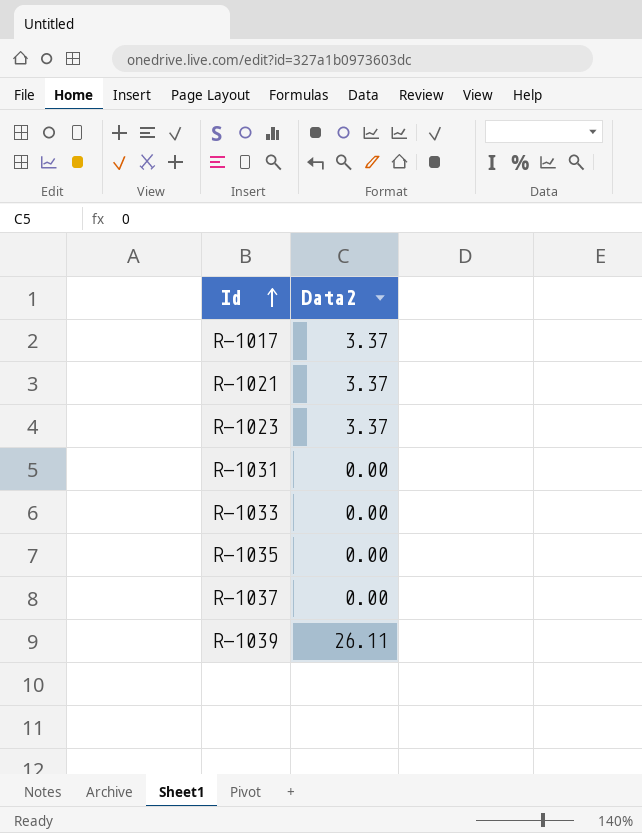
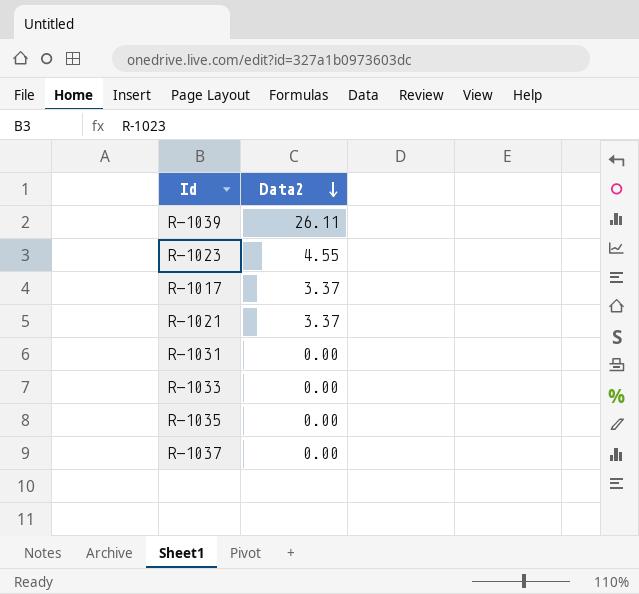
row order: Id ascending -> Data2 descending
R-1023 | Data2: 3.37 -> 4.55

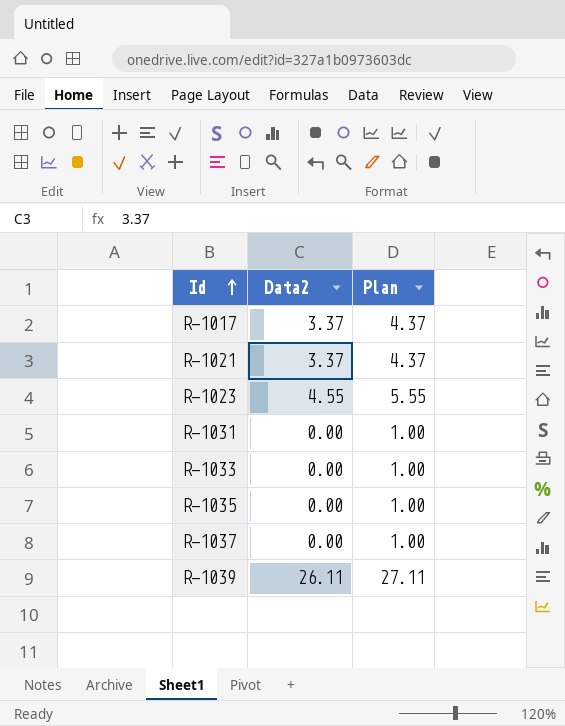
row order: Data2 descending -> Id ascending
column Plan | formula: none -> [Data2] + 1

